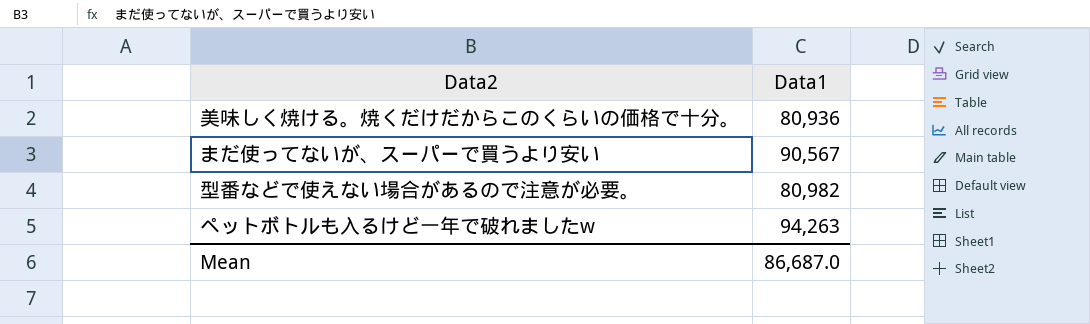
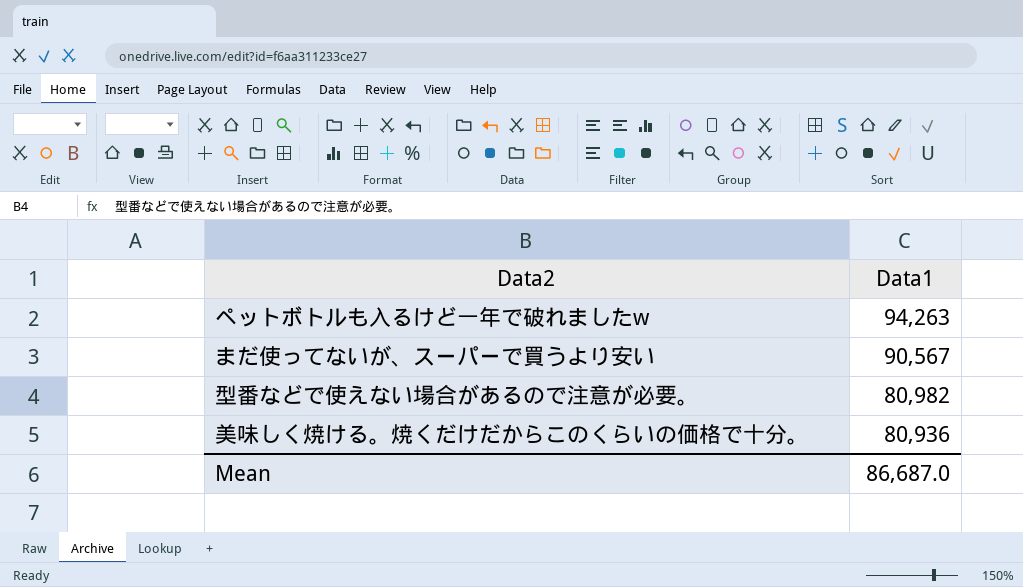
row order: none -> Data1 descending

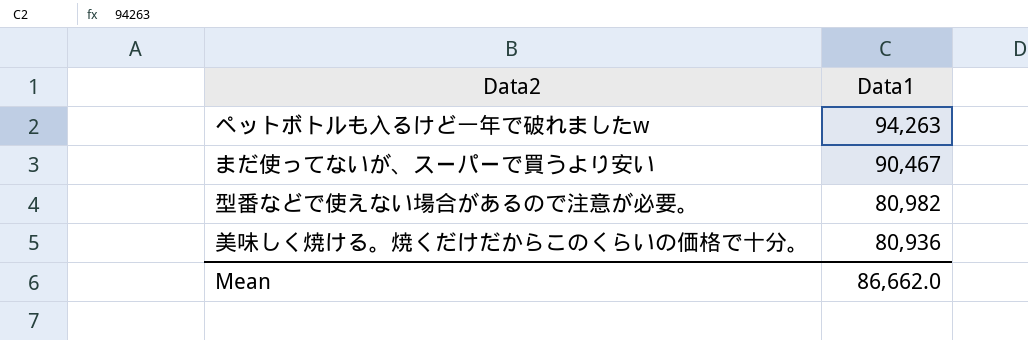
まだ使ってないが、スーパーで買うより安い | Data1: 90,567 -> 90,467
Mean | Data1: 86,687.0 -> 86,662.0

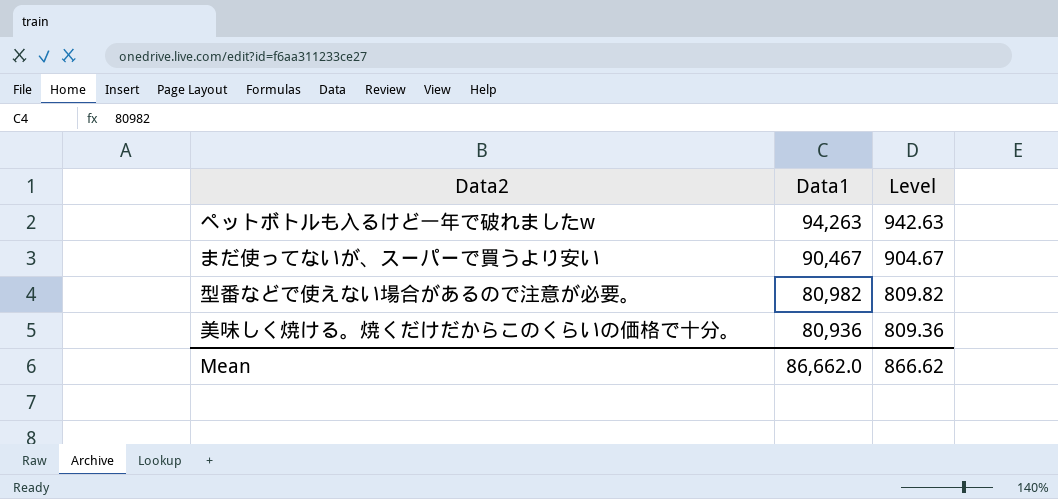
column Level | formula: none -> [Data1] * 0.01

